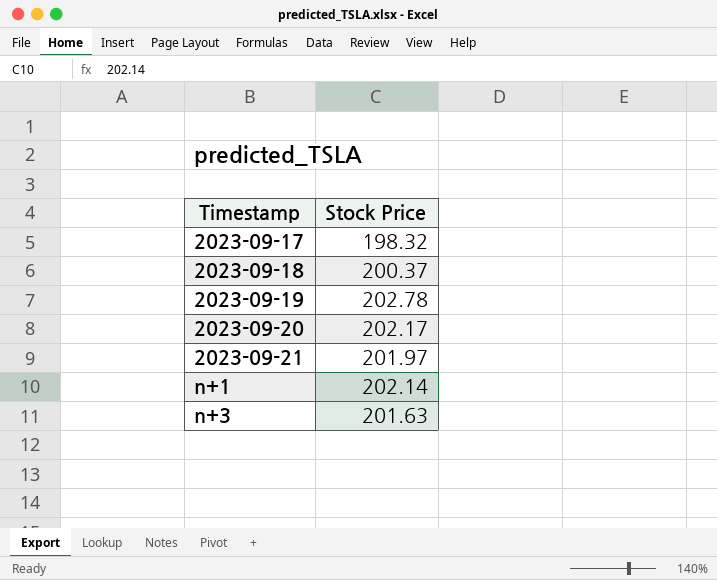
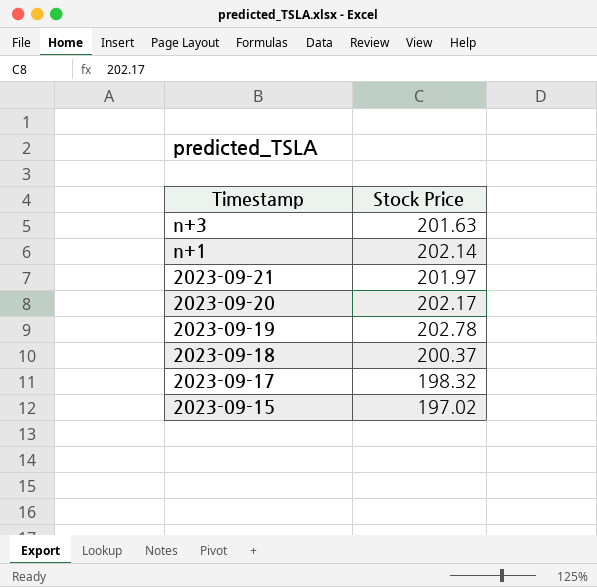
row order: Timestamp ascending -> Timestamp descending
row 2023-09-15: none -> 197.02

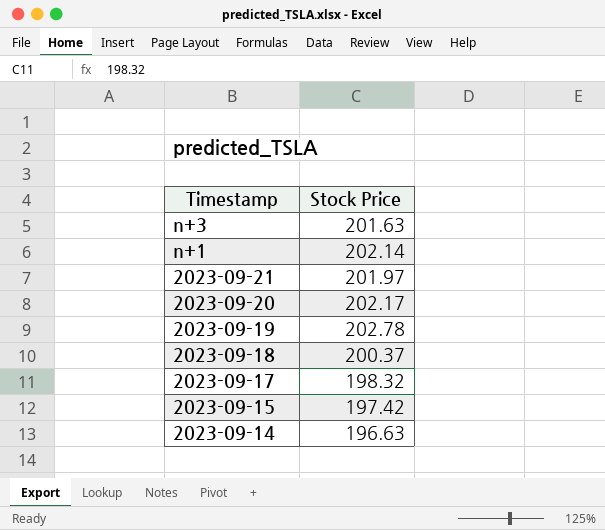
2023-09-15 | Stock Price: 197.02 -> 197.42
row 2023-09-14: none -> 196.63

